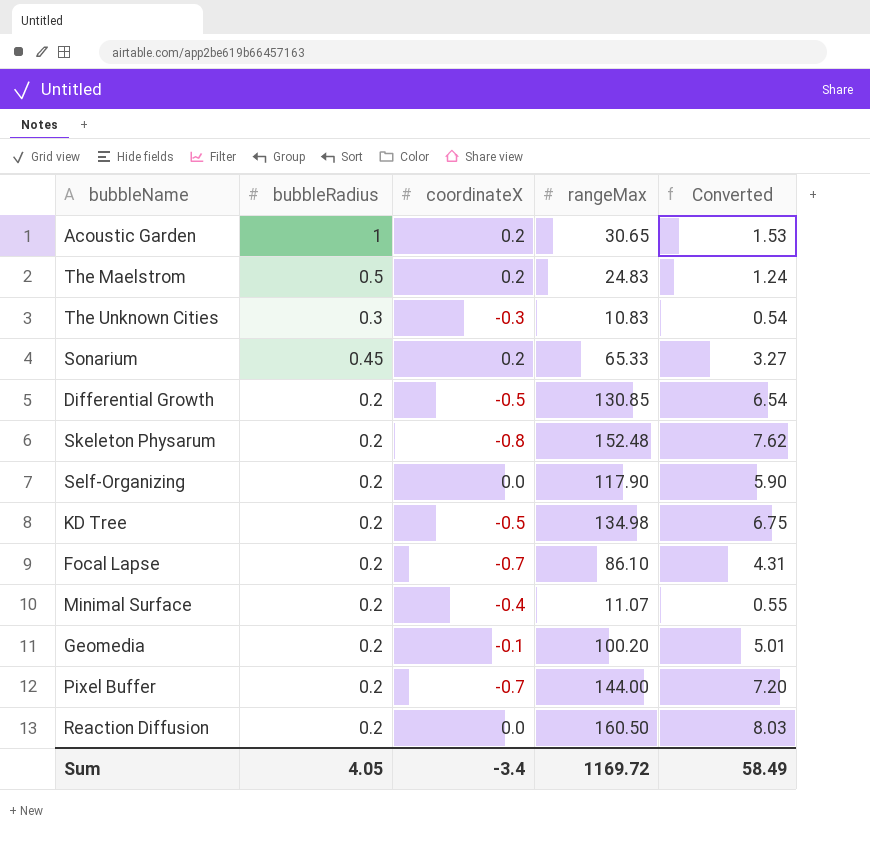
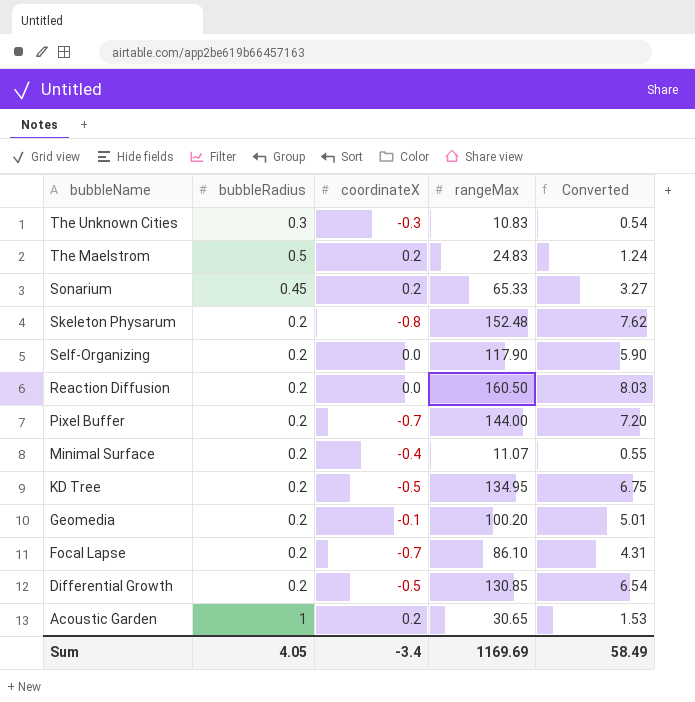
row order: none -> bubbleName descending
KD Tree | rangeMax: 134.98 -> 134.95
Sum | rangeMax: 1169.72 -> 1169.69

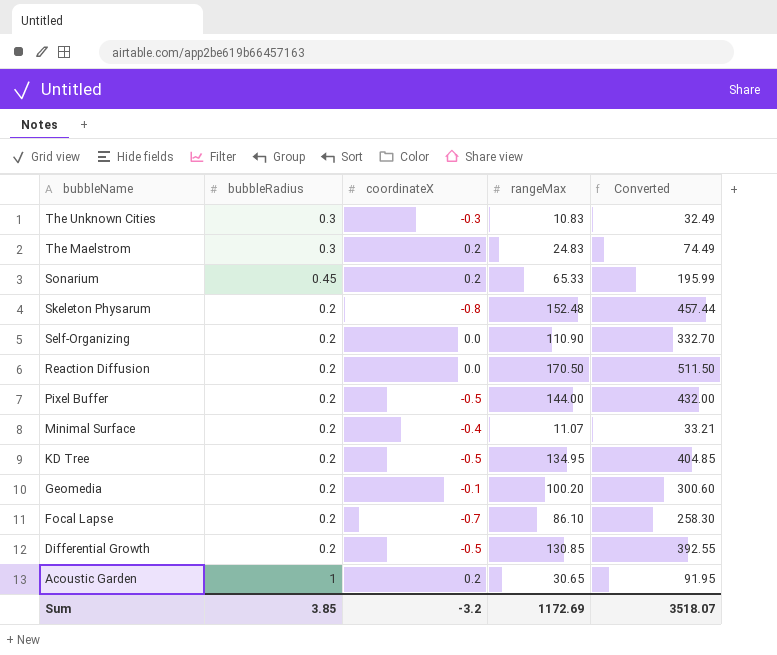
column Converted | formula: [rangeMax] * 0.05 -> [rangeMax] * 3
The Maelstrom | bubbleRadius: 0.5 -> 0.3
Self-Organizing | rangeMax: 117.90 -> 110.90
Reaction Diffusion | rangeMax: 160.50 -> 170.50
Pixel Buffer | coordinateX: -0.7 -> -0.5
Sum | bubbleRadius: 4.05 -> 3.85
Sum | coordinateX: -3.4 -> -3.2
Sum | rangeMax: 1169.69 -> 1172.69
Sum | Converted: 58.49 -> 3518.07

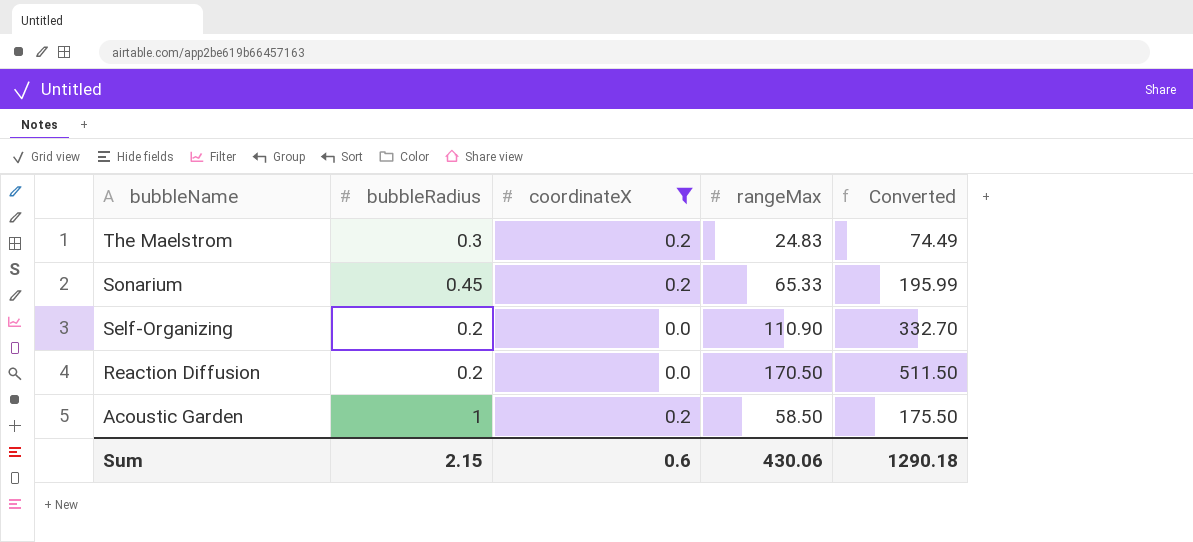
filter: none -> coordinateX >= 0.0
Acoustic Garden | rangeMax: 30.65 -> 58.50
Acoustic Garden | Converted: 91.95 -> 175.50
Sum | bubbleRadius: 3.85 -> 2.15
Sum | coordinateX: -3.2 -> 0.6
Sum | rangeMax: 1172.69 -> 430.06
Sum | Converted: 3518.07 -> 1290.18

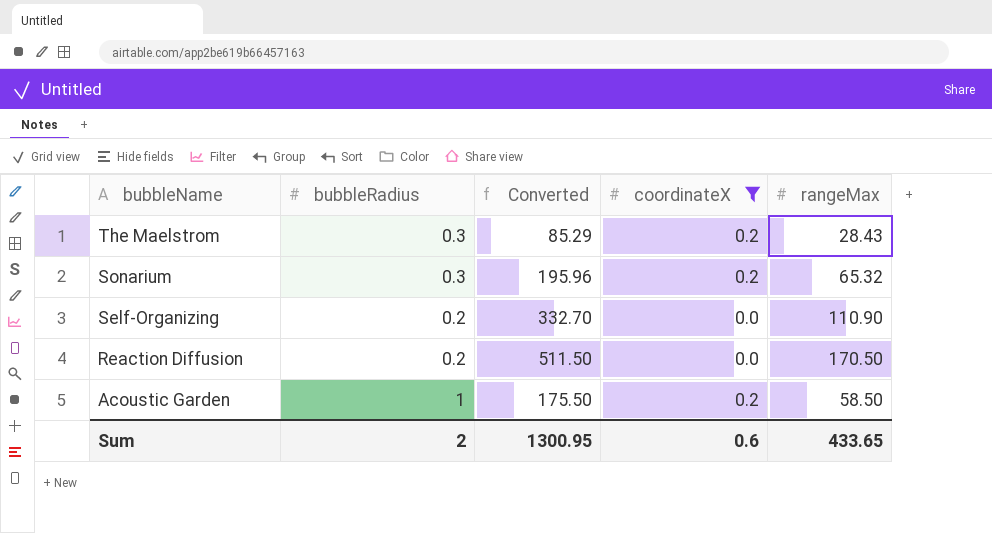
column Converted | position: 5 -> 3
The Maelstrom | Converted: 74.49 -> 85.29
The Maelstrom | rangeMax: 24.83 -> 28.43
Sonarium | bubbleRadius: 0.45 -> 0.3
Sonarium | Converted: 195.99 -> 195.96
Sonarium | rangeMax: 65.33 -> 65.32
Sum | bubbleRadius: 2.15 -> 2
Sum | Converted: 1290.18 -> 1300.95
Sum | rangeMax: 430.06 -> 433.65

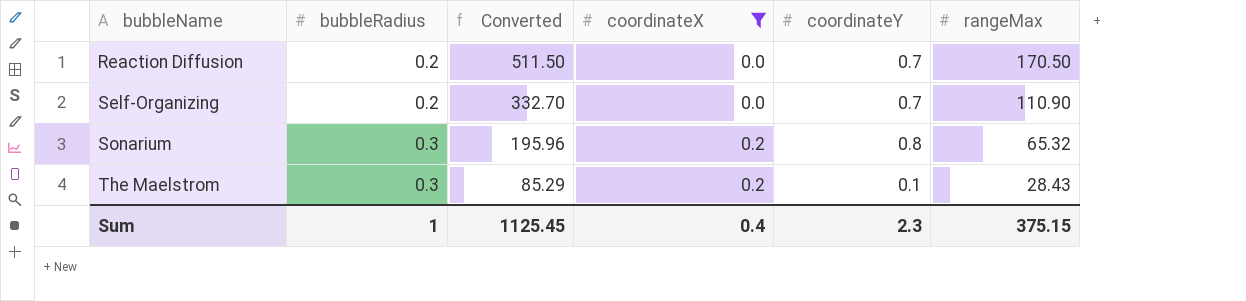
row order: bubbleName descending -> bubbleName ascending
column coordinateY | position: none -> 5
row Acoustic Garden: 1 | 175.50 | 0.2 | 58.50 -> none
Sum | bubbleRadius: 2 -> 1
Sum | Converted: 1300.95 -> 1125.45
Sum | coordinateX: 0.6 -> 0.4
Sum | rangeMax: 433.65 -> 375.15

